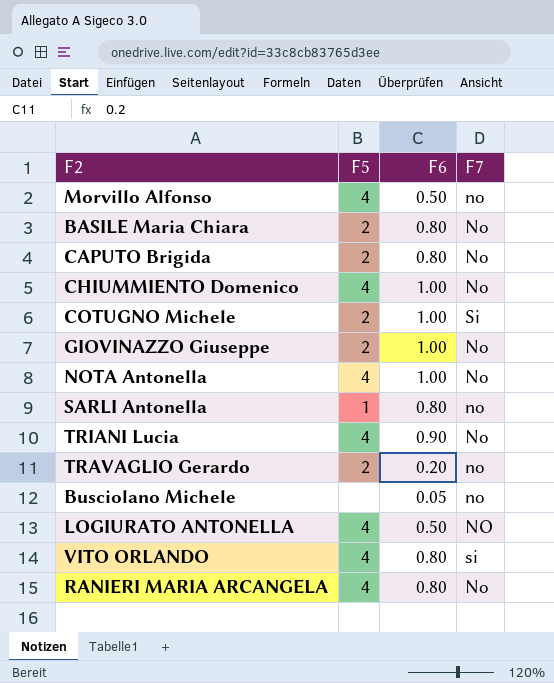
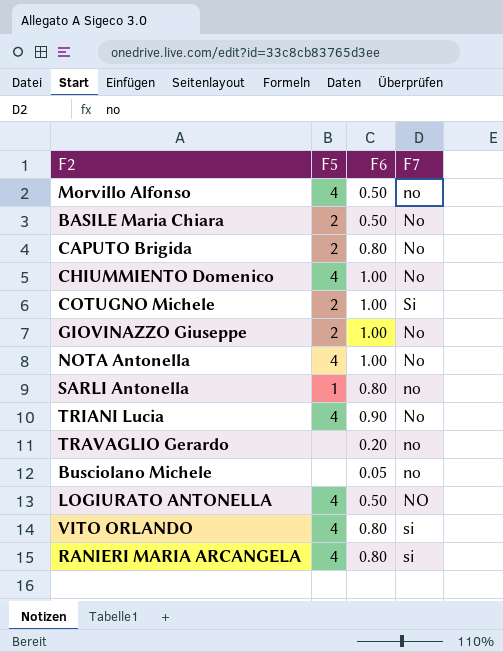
BASILE Maria Chiara | F6: 0.80 -> 0.50
TRAVAGLIO Gerardo | F5: 2 -> none
RANIERI MARIA ARCANGELA | F7: No -> si

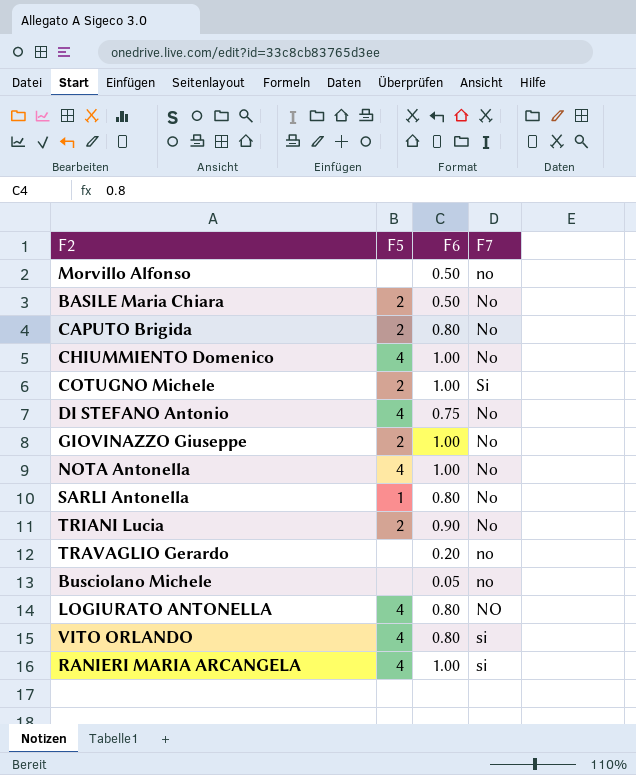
Morvillo Alfonso | F5: 4 -> none
row DI STEFANO Antonio: none -> 4 | 0.75 | No
SARLI Antonella | F7: no -> No
TRIANI Lucia | F5: 4 -> 2
LOGIURATO ANTONELLA | F6: 0.50 -> 0.80
RANIERI MARIA ARCANGELA | F6: 0.80 -> 1.00

